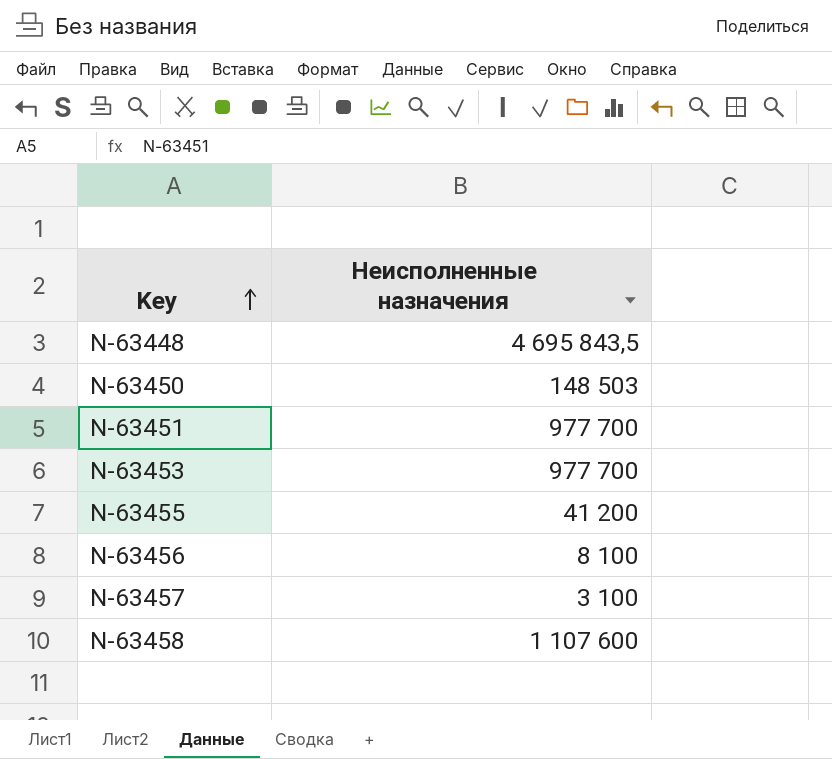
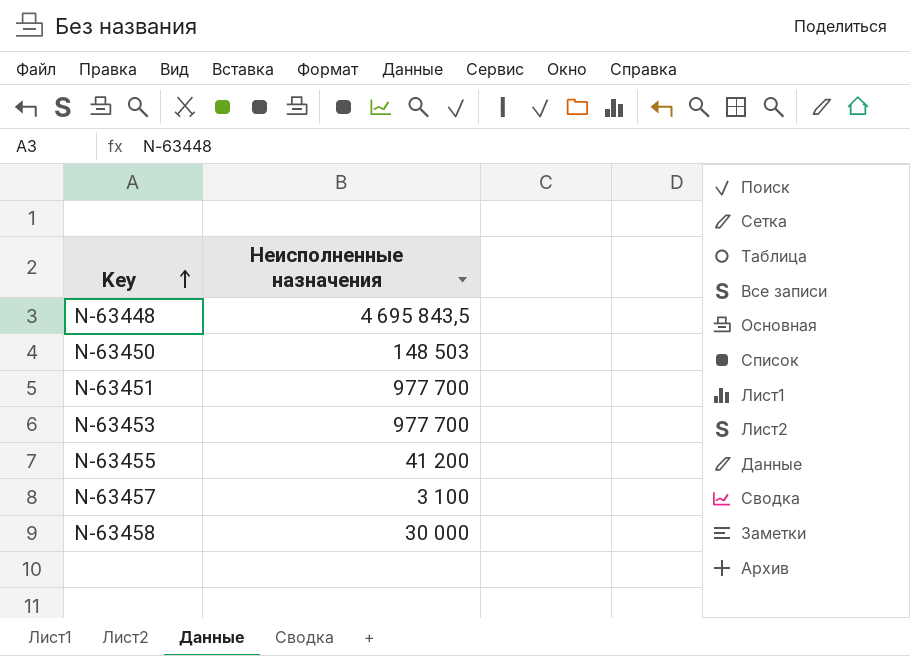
row N-63456: 8 100 -> none
N-63458 | Неисполненные назначения: 1 107 600 -> 30 000

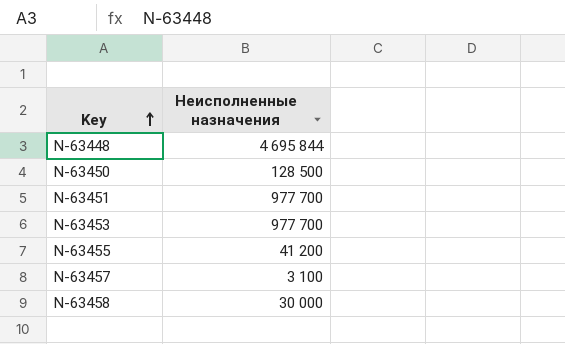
N-63448 | Неисполненные назначения: 4 695 843,5 -> 4 695 844
N-63450 | Неисполненные назначения: 148 503 -> 128 500

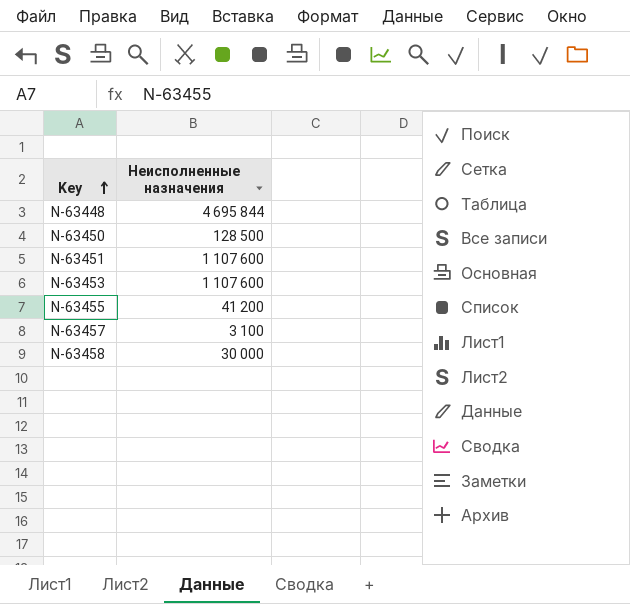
N-63451 | Неисполненные назначения: 977 700 -> 1 107 600
N-63453 | Неисполненные назначения: 977 700 -> 1 107 600

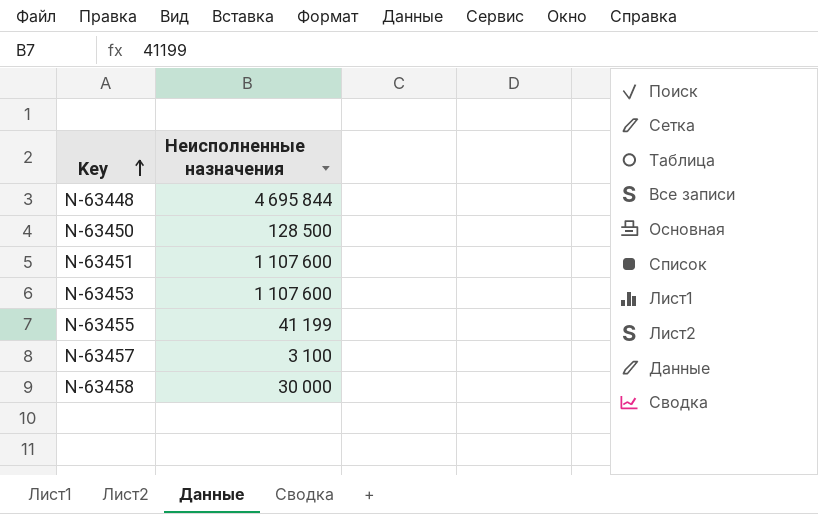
N-63455 | Неисполненные назначения: 41 200 -> 41 199

